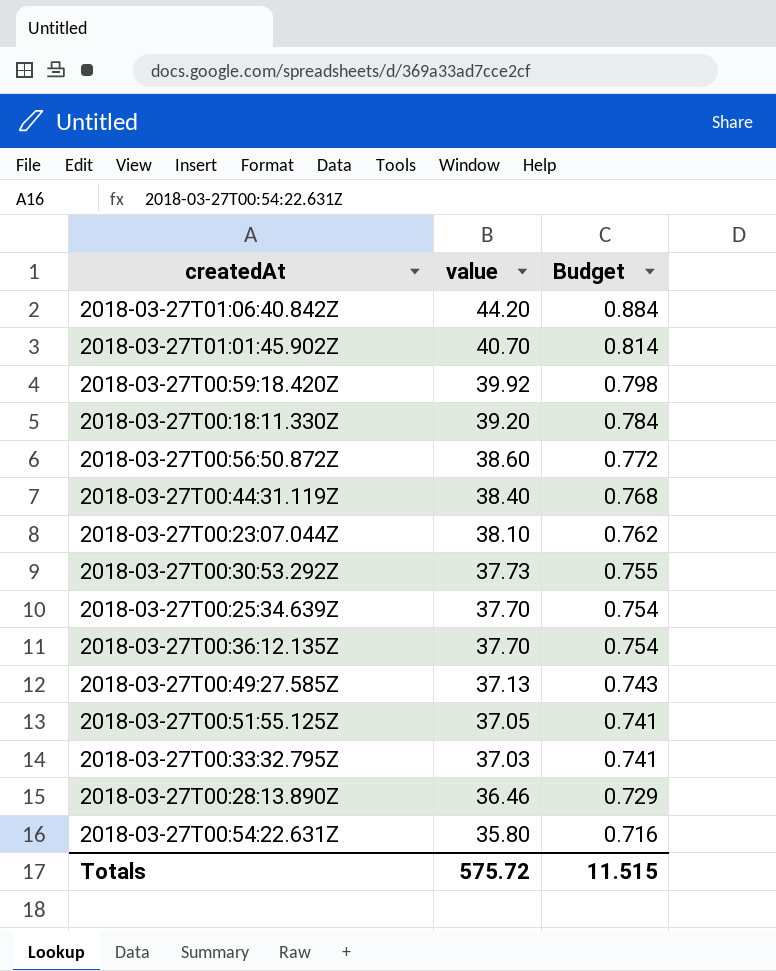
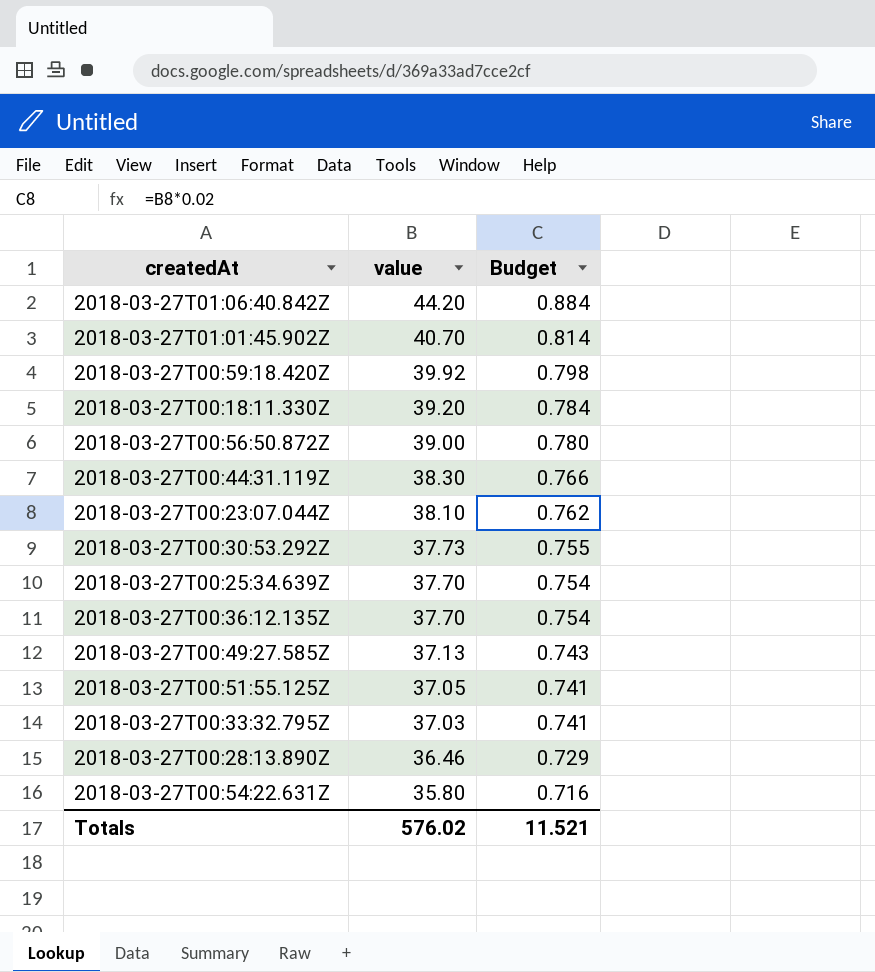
2018-03-27T00:56:50.872Z | value: 38.60 -> 39.00
2018-03-27T00:56:50.872Z | Budget: 0.772 -> 0.780
2018-03-27T00:44:31.119Z | value: 38.40 -> 38.30
2018-03-27T00:44:31.119Z | Budget: 0.768 -> 0.766
Totals | value: 575.72 -> 576.02
Totals | Budget: 11.515 -> 11.521

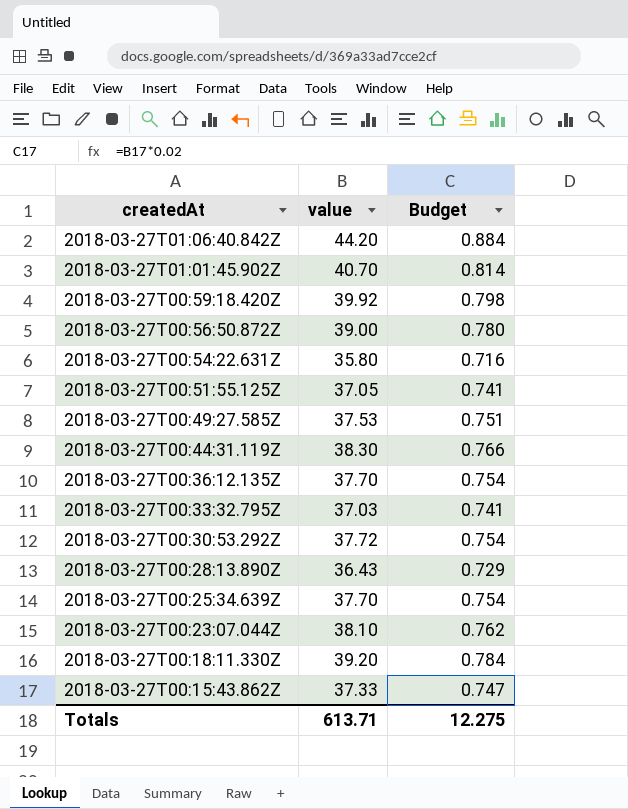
row order: value descending -> createdAt descending
2018-03-27T00:49:27.585Z | value: 37.13 -> 37.53
2018-03-27T00:49:27.585Z | Budget: 0.743 -> 0.751
2018-03-27T00:30:53.292Z | value: 37.73 -> 37.72
2018-03-27T00:30:53.292Z | Budget: 0.755 -> 0.754
2018-03-27T00:28:13.890Z | value: 36.46 -> 36.43
row 2018-03-27T00:15:43.862Z: none -> 37.33 | 0.747
Totals | value: 576.02 -> 613.71
Totals | Budget: 11.521 -> 12.275

